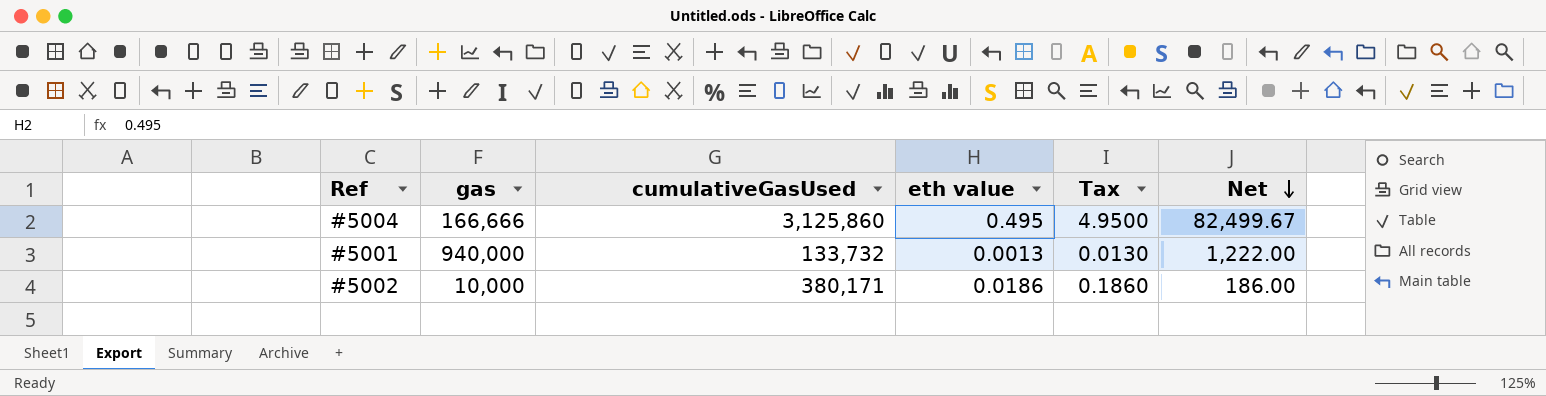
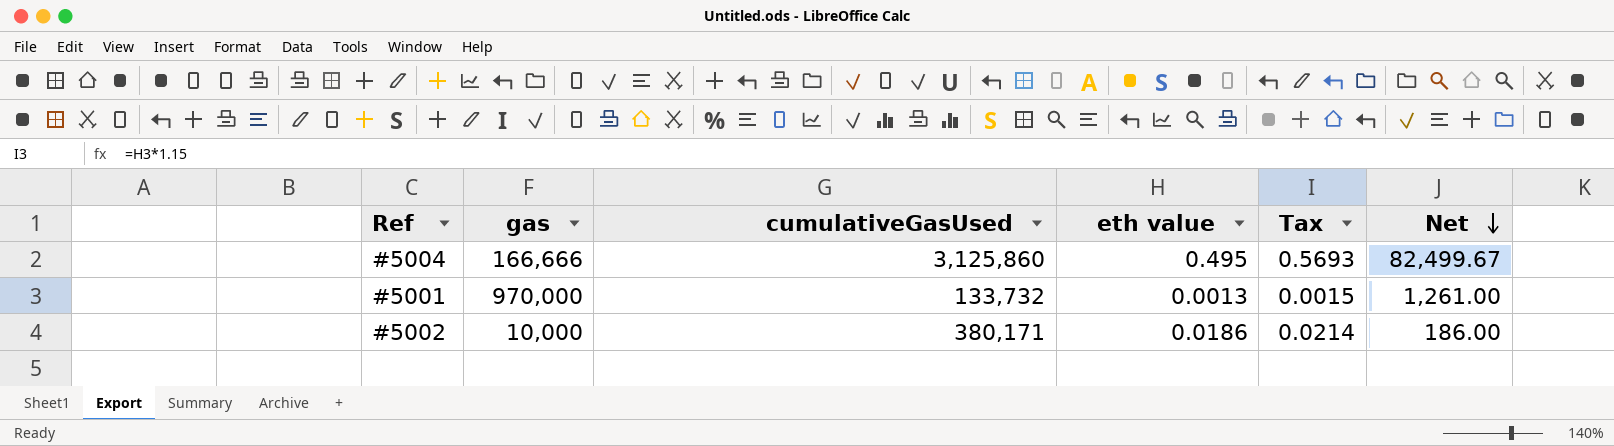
column Tax | formula: [eth value] * 10 -> [eth value] * 1.15
#5001 | gas: 940,000 -> 970,000
#5001 | Net: 1,222.00 -> 1,261.00

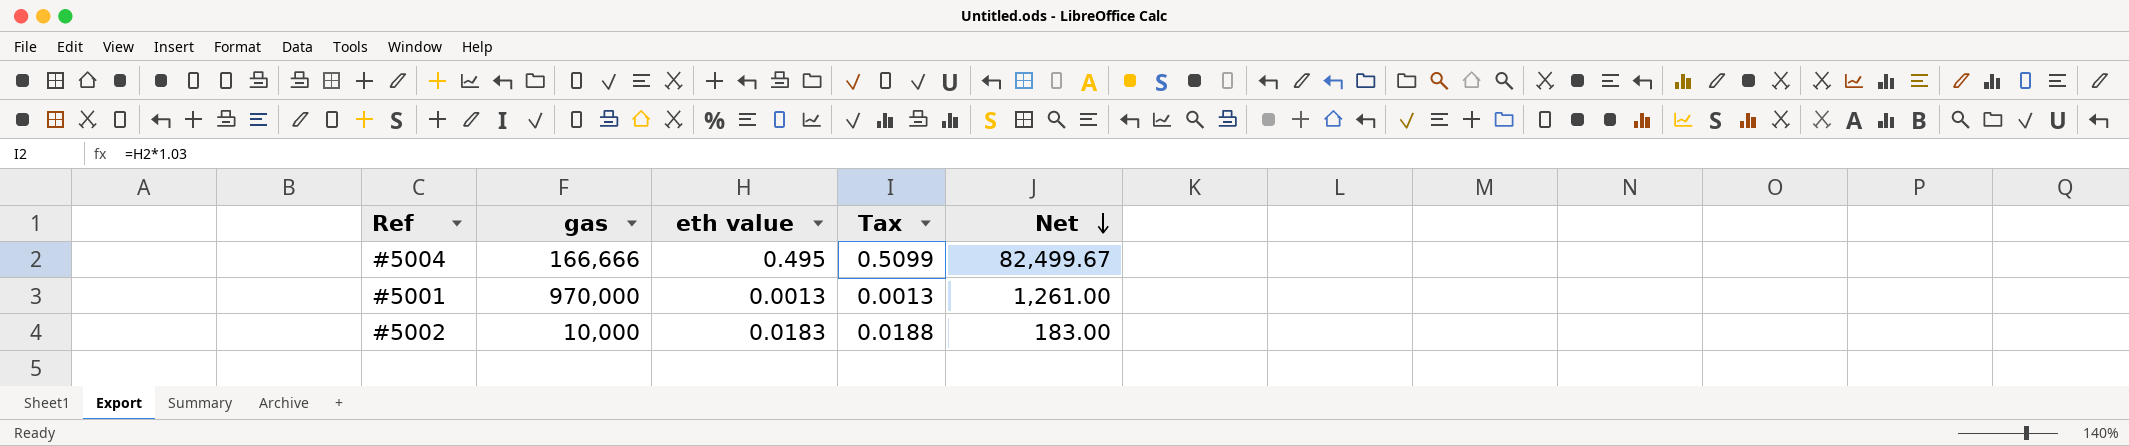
column cumulativeGasUsed | position: 3 -> none
column Tax | formula: [eth value] * 1.15 -> [eth value] * 1.03
#5002 | eth value: 0.0186 -> 0.0183
#5002 | Net: 186.00 -> 183.00

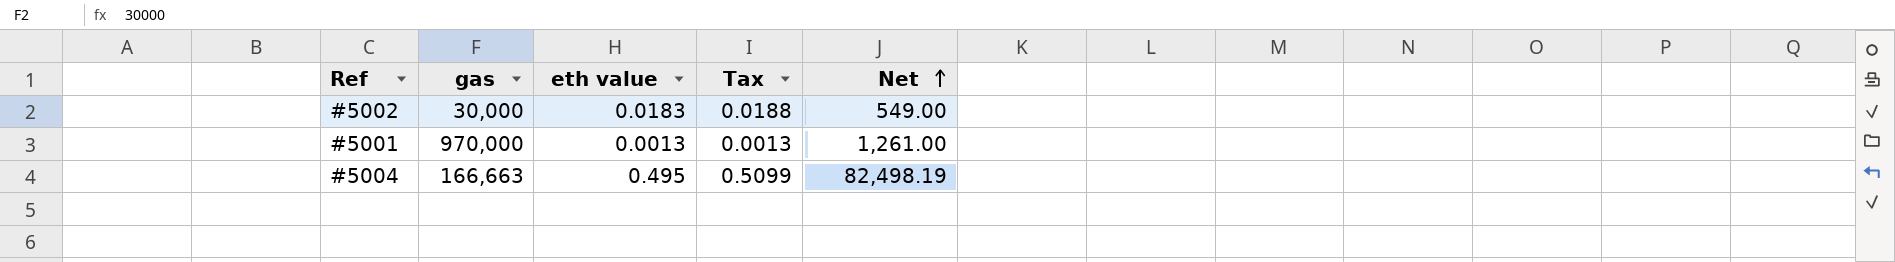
row order: Net descending -> Net ascending
#5002 | gas: 10,000 -> 30,000
#5002 | Net: 183.00 -> 549.00
#5004 | gas: 166,666 -> 166,663
#5004 | Net: 82,499.67 -> 82,498.19

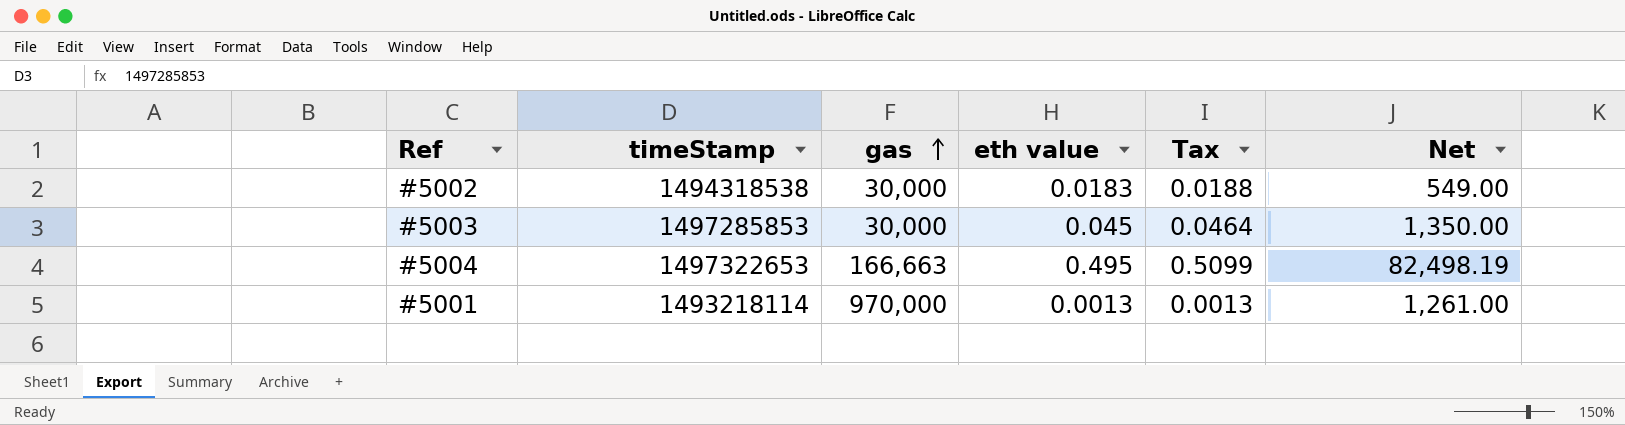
row order: Net ascending -> gas ascending
column timeStamp | position: none -> 2
row #5003: none -> 1497285853 | 30,000 | 0.045 | 0.0464 | 1,350.00

